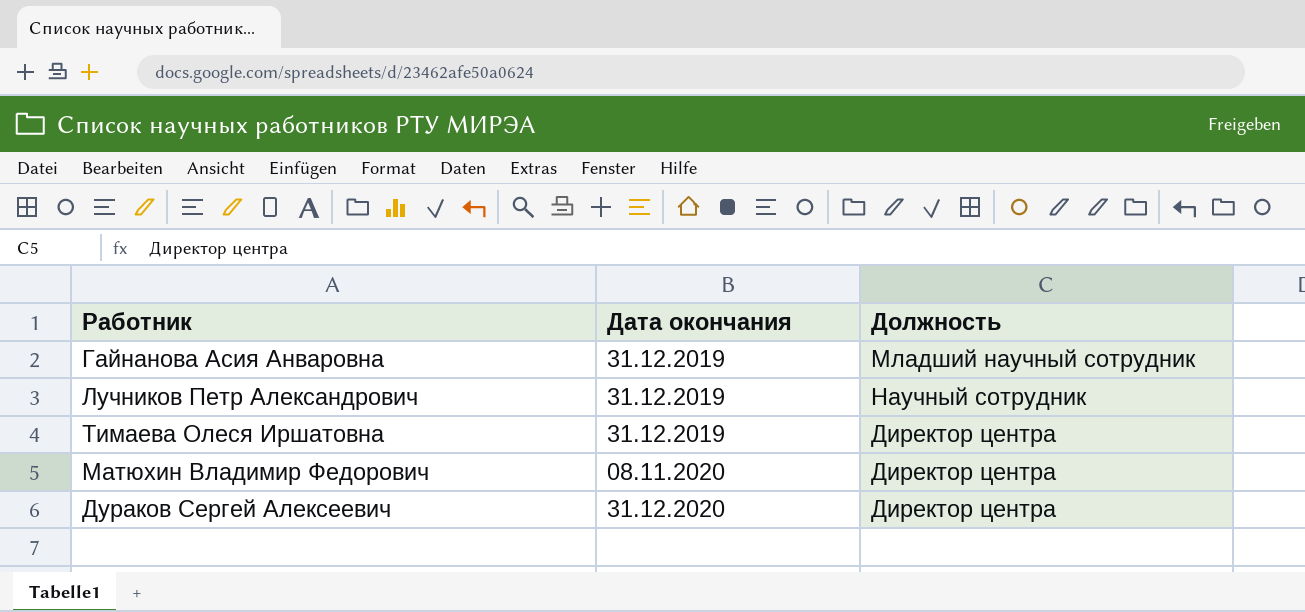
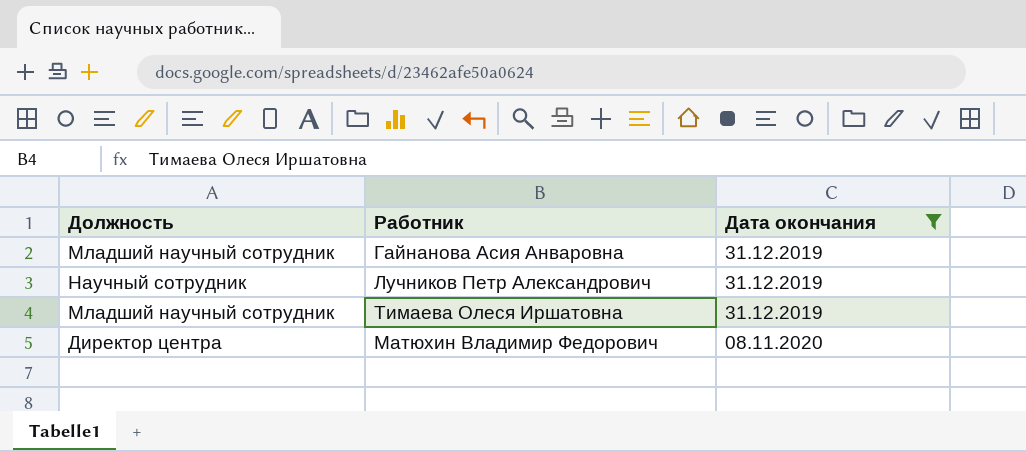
filter: none -> Дата окончания != 31.12.2020
column Должность | position: 3 -> 1
Тимаева Олеся Иршатовна | Должность: Директор центра -> Младший научный сотрудник

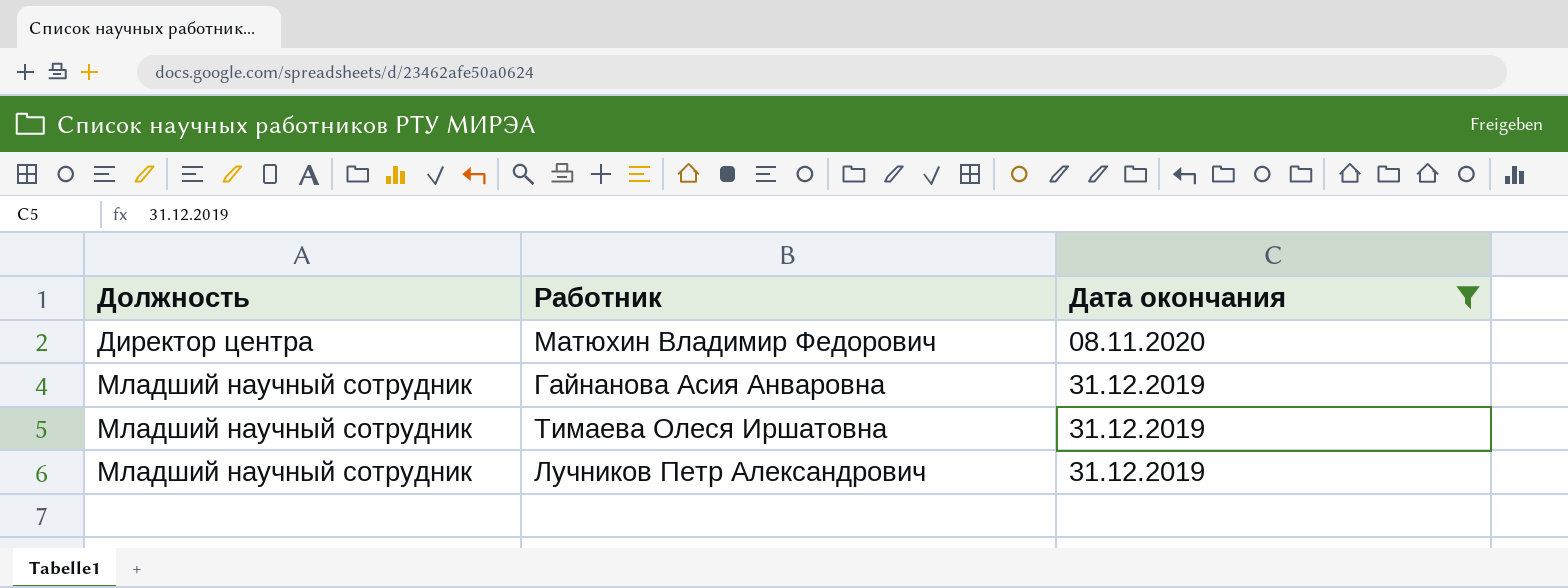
row order: Дата окончания ascending -> Должность ascending
Лучников Петр Александрович | Должность: Научный сотрудник -> Младший научный сотрудник

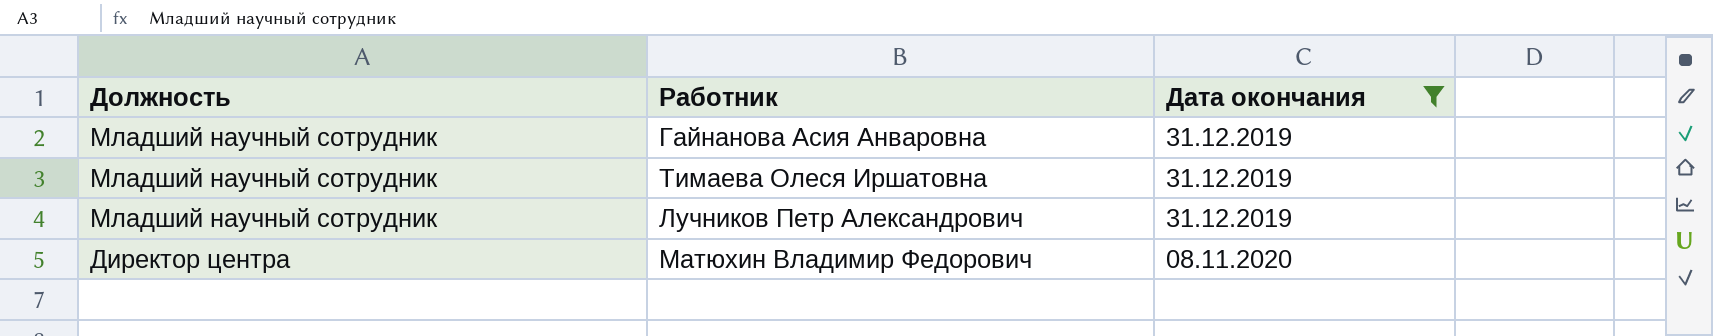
row order: Должность ascending -> Должность descending

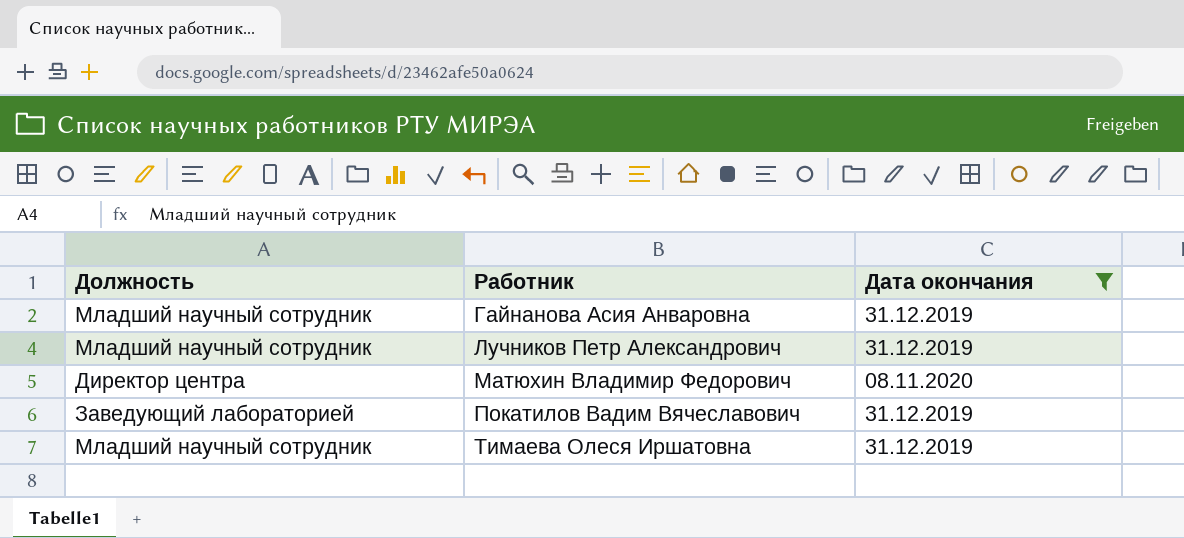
row order: Должность descending -> Работник ascending
row Покатилов Вадим Вячеславович: none -> Заведующий лабораторией | 31.12.2019

